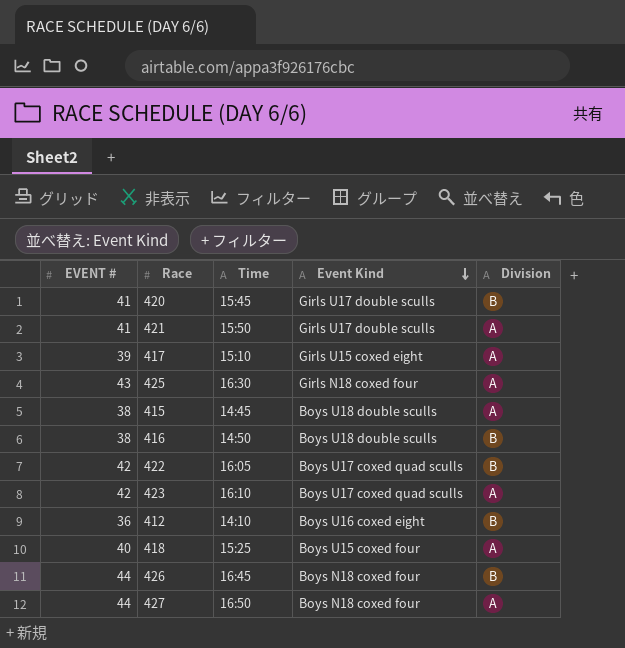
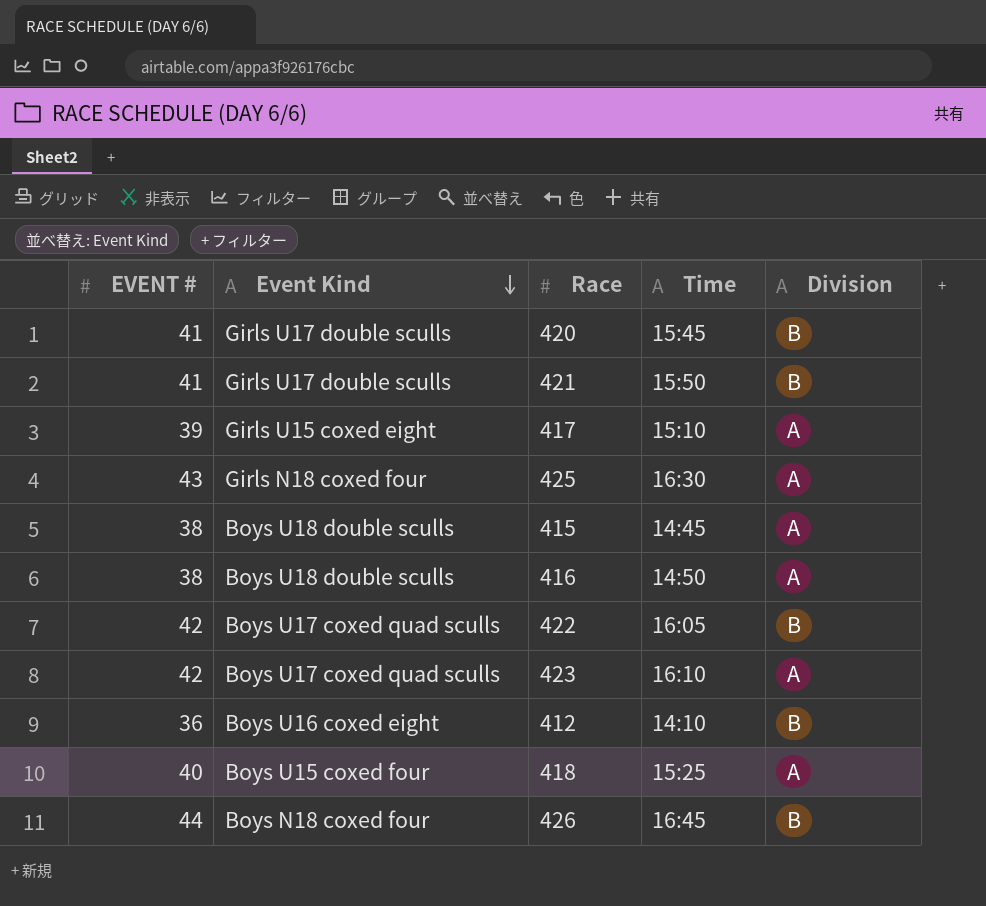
column Event Kind | position: 4 -> 2
row 427: 44 | 16:50 | Boys N18 coxed four | A -> none
421 | Division: A -> B
416 | Division: B -> A

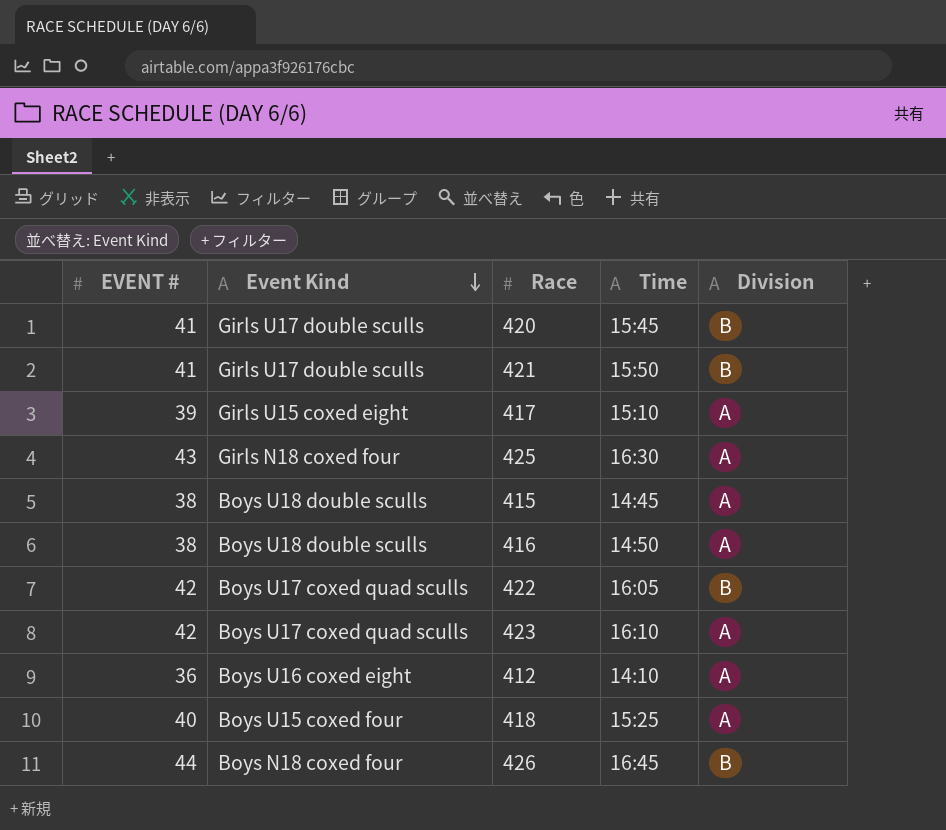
412 | Division: B -> A

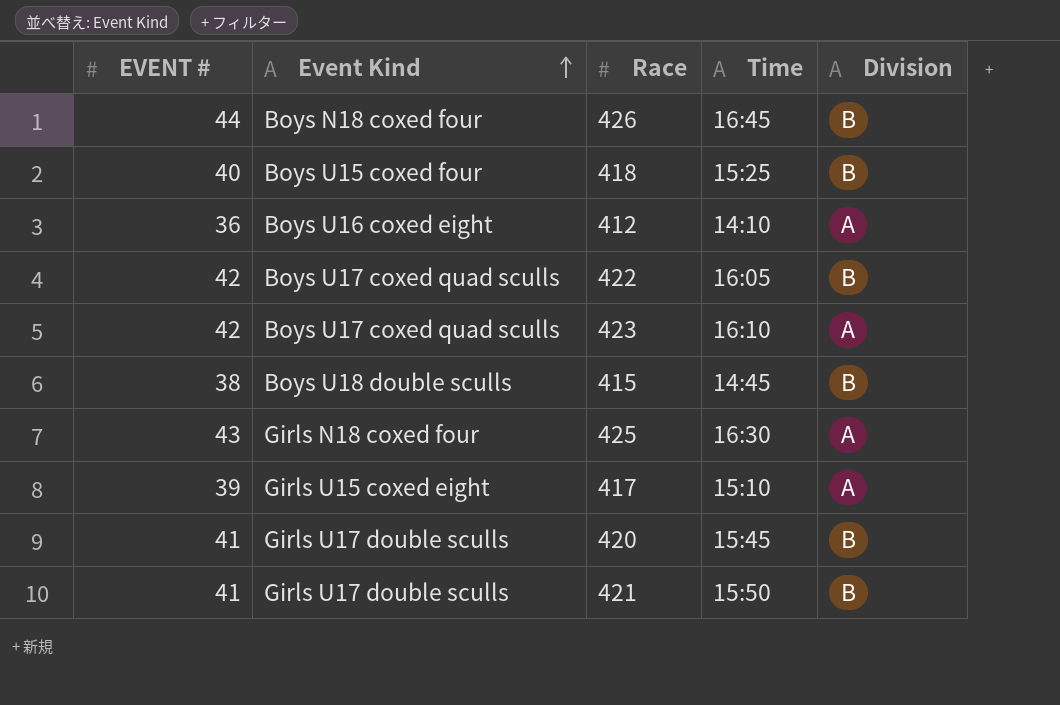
row order: Event Kind descending -> Event Kind ascending
row 416: 38 | Boys U18 double sculls | 14:50 | A -> none
418 | Division: A -> B
415 | Division: A -> B

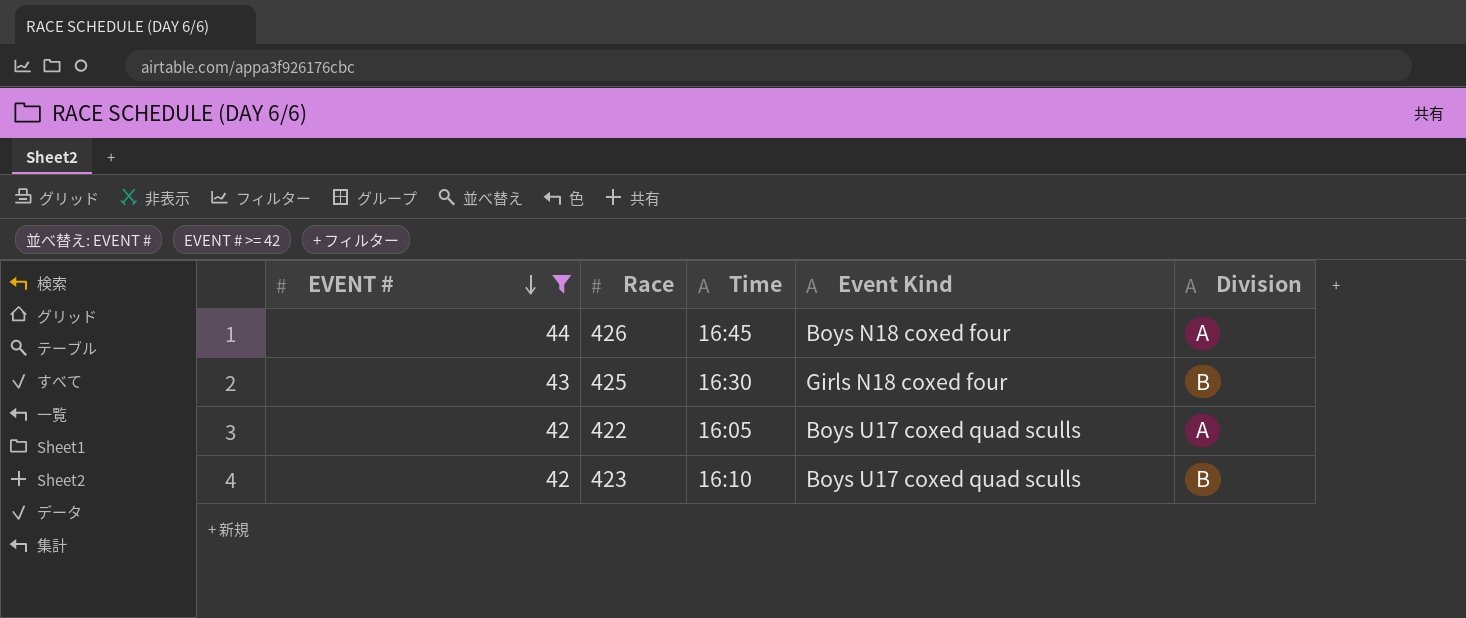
filter: none -> EVENT # >= 42
row order: Event Kind ascending -> EVENT # descending
column Event Kind | position: 2 -> 4
426 | Division: B -> A
425 | Division: A -> B
422 | Division: B -> A
423 | Division: A -> B

